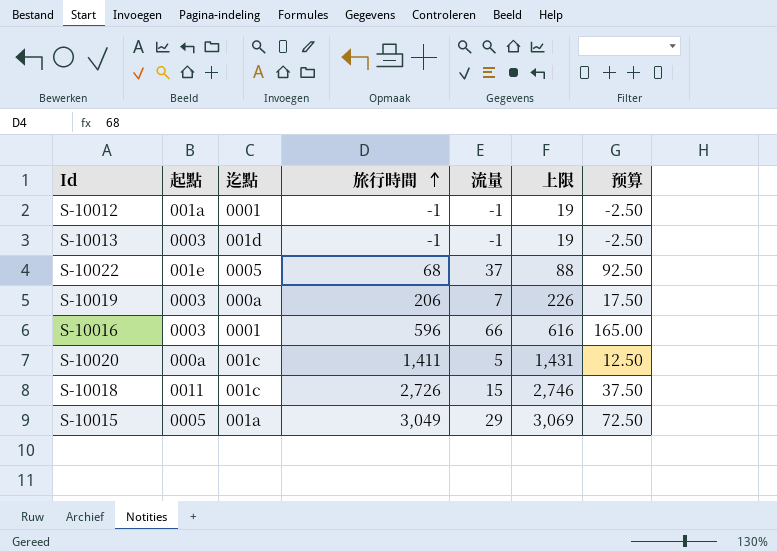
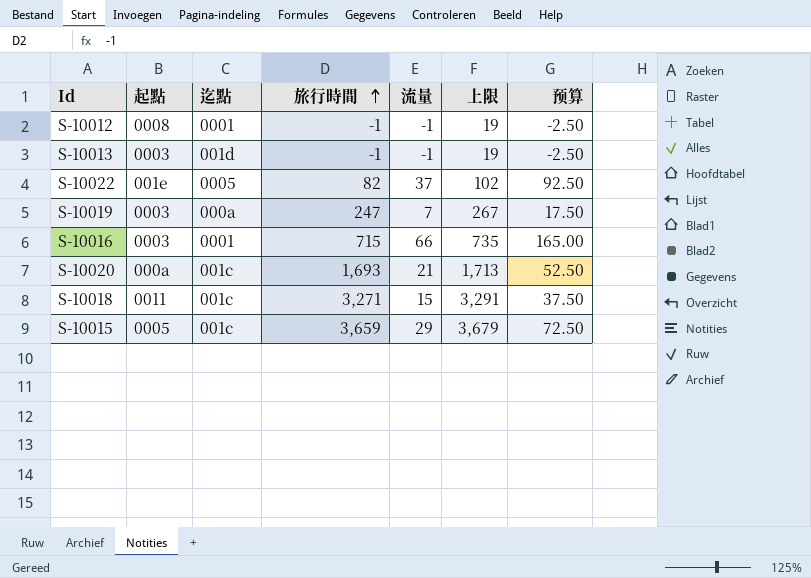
S-10012 | 起點: 001a -> 0008
S-10022 | 旅行時間: 68 -> 82
S-10022 | 上限: 88 -> 102
S-10019 | 旅行時間: 206 -> 247
S-10019 | 上限: 226 -> 267
S-10016 | 旅行時間: 596 -> 715
S-10016 | 上限: 616 -> 735
S-10020 | 旅行時間: 1,411 -> 1,693
S-10020 | 流量: 5 -> 21
S-10020 | 上限: 1,431 -> 1,713
S-10020 | 预算: 12.50 -> 52.50
S-10018 | 旅行時間: 2,726 -> 3,271
S-10018 | 上限: 2,746 -> 3,291
S-10015 | 迄點: 001a -> 001c
S-10015 | 旅行時間: 3,049 -> 3,659
S-10015 | 上限: 3,069 -> 3,679

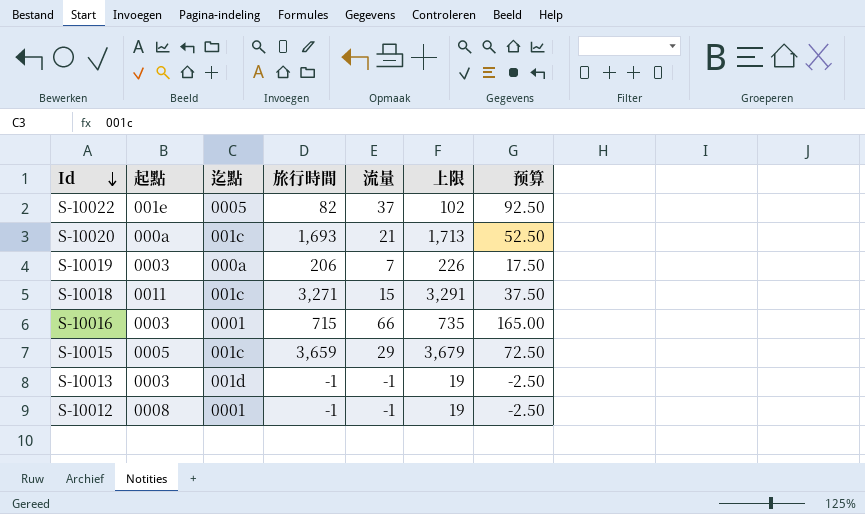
row order: 旅行時間 ascending -> Id descending
S-10019 | 旅行時間: 247 -> 206
S-10019 | 上限: 267 -> 226

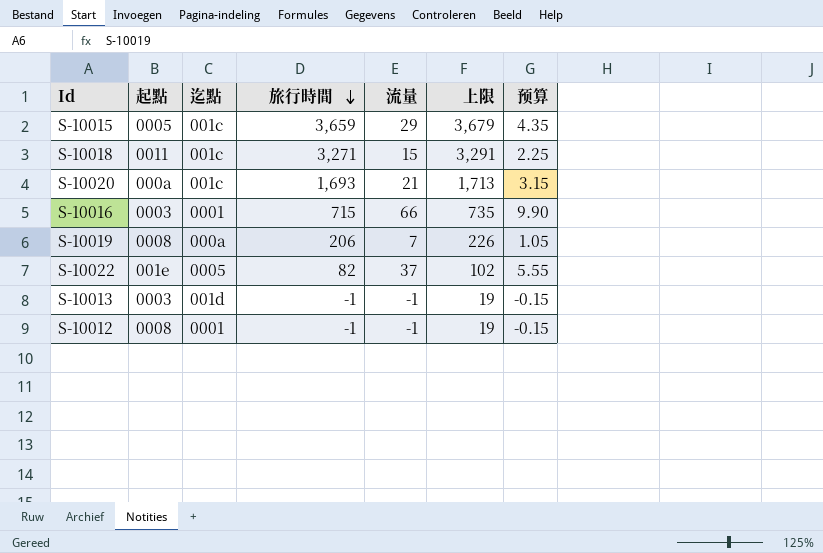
row order: Id descending -> 旅行時間 descending
column 预算 | formula: [流量] * 2.5 -> [流量] * 0.15
S-10019 | 起點: 0003 -> 0008

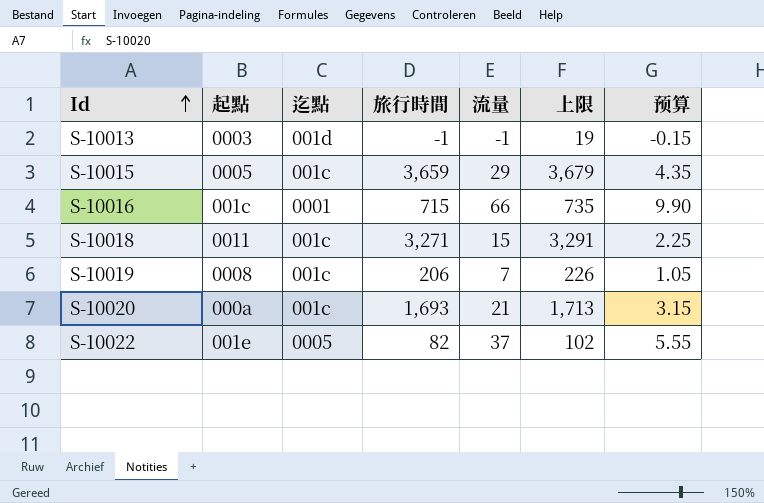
row order: 旅行時間 descending -> Id ascending
row S-10012: 0008 | 0001 | -1 | -1 | 19 | -0.15 -> none
S-10016 | 起點: 0003 -> 001c
S-10019 | 迄點: 000a -> 001c

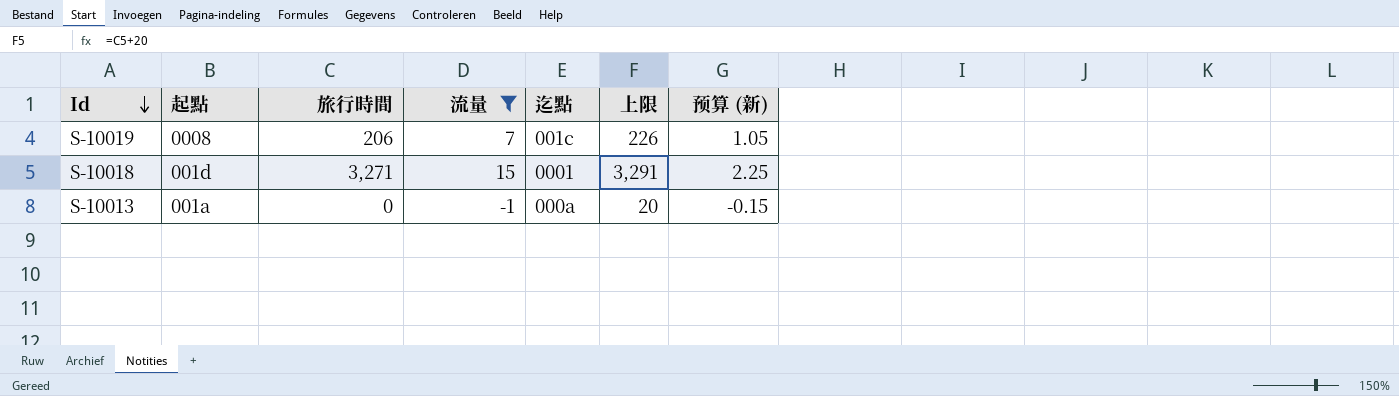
filter: none -> 流量 <= 15
row order: Id ascending -> Id descending
column 迄點 | position: 3 -> 5
column name: 预算 -> 预算 (新)
S-10018 | 起點: 0011 -> 001d
S-10018 | 迄點: 001c -> 0001
S-10013 | 起點: 0003 -> 001a
S-10013 | 旅行時間: -1 -> 0
S-10013 | 迄點: 001d -> 000a
S-10013 | 上限: 19 -> 20

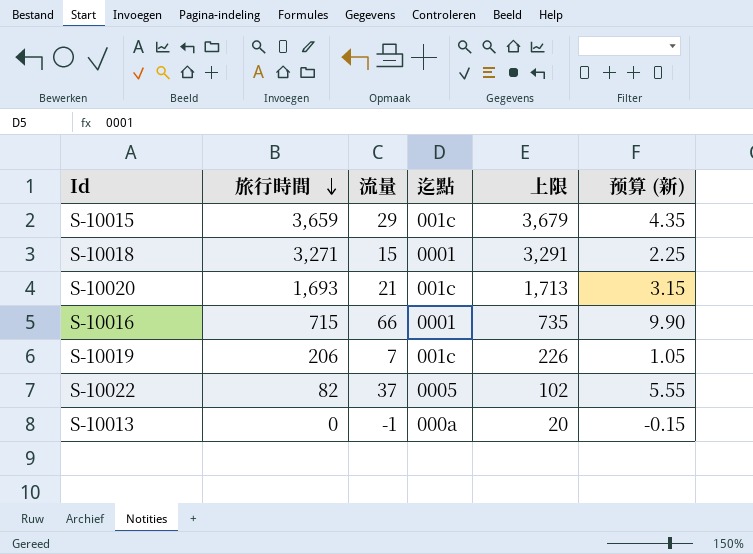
filter: 流量 <= 15 -> none
row order: Id descending -> 旅行時間 descending
column 起點 | position: 2 -> none

